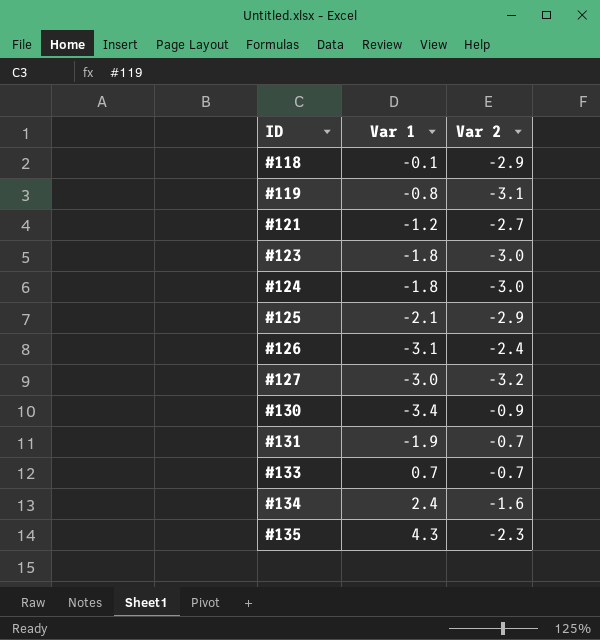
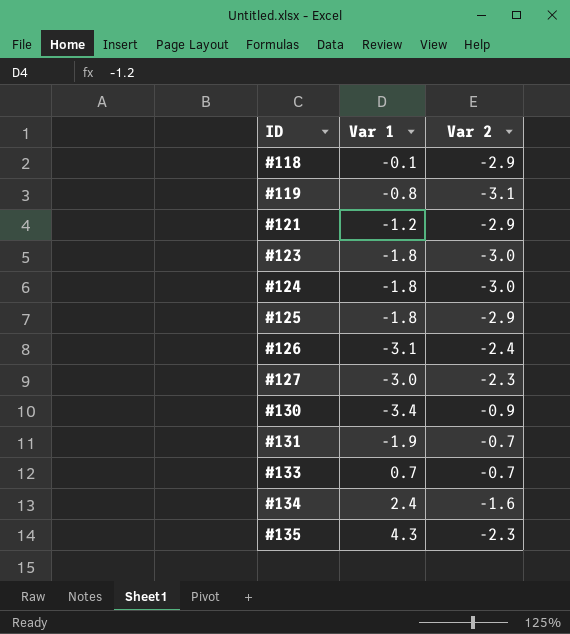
#121 | Var 2: -2.7 -> -2.9
#125 | Var 1: -2.1 -> -1.8
#127 | Var 2: -3.2 -> -2.3

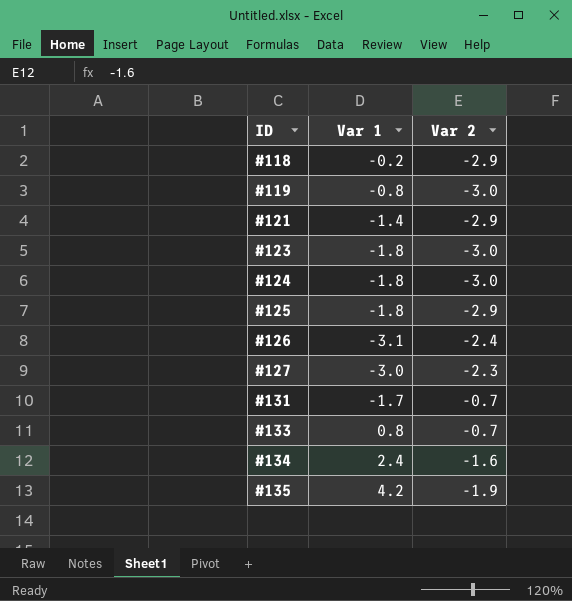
row #130: -3.4 | -0.9 -> none
#118 | Var 1: -0.1 -> -0.2
#119 | Var 2: -3.1 -> -3.0
#121 | Var 1: -1.2 -> -1.4
#131 | Var 1: -1.9 -> -1.7
#133 | Var 1: 0.7 -> 0.8
#135 | Var 1: 4.3 -> 4.2
#135 | Var 2: -2.3 -> -1.9

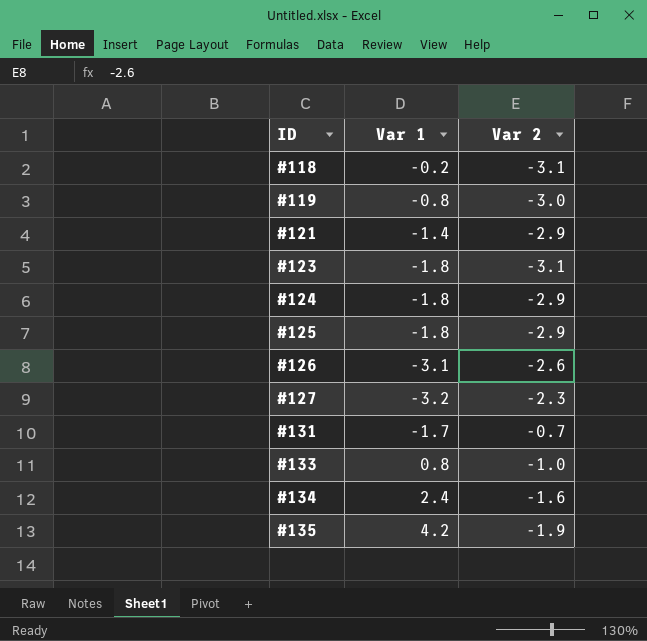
#118 | Var 2: -2.9 -> -3.1
#123 | Var 2: -3.0 -> -3.1
#124 | Var 2: -3.0 -> -2.9
#126 | Var 2: -2.4 -> -2.6
#127 | Var 1: -3.0 -> -3.2
#133 | Var 2: -0.7 -> -1.0

